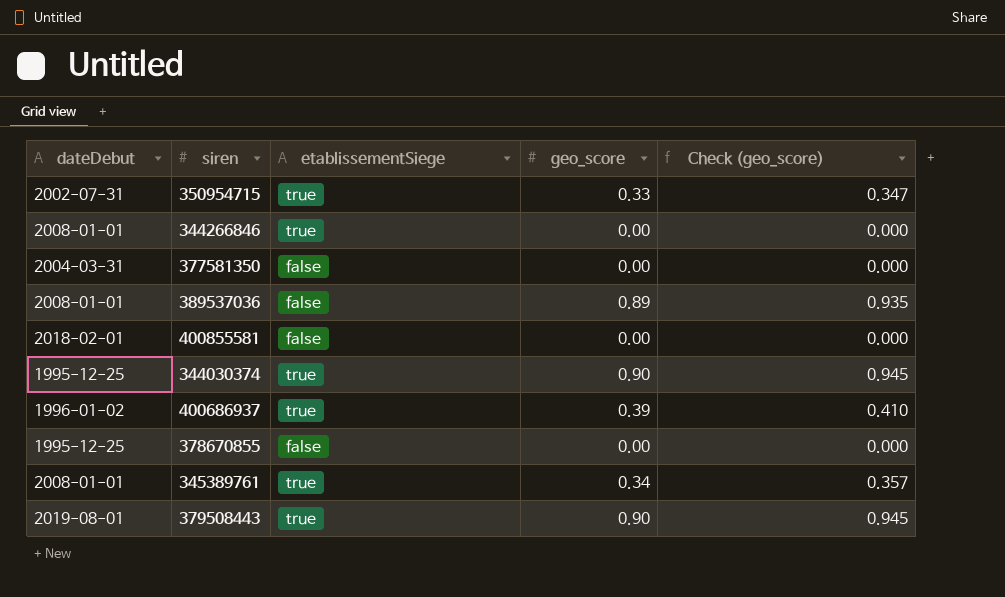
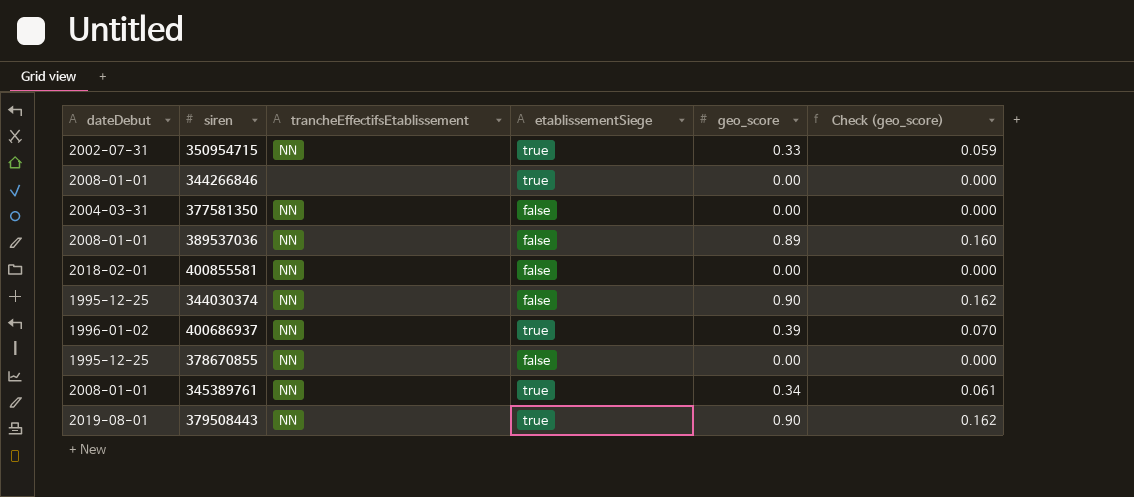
column trancheEffectifsEtablissement | position: none -> 3
column Check (geo_score) | formula: [geo_score] * 1.05 -> [geo_score] * 0.18
344030374 | etablissementSiege: true -> false

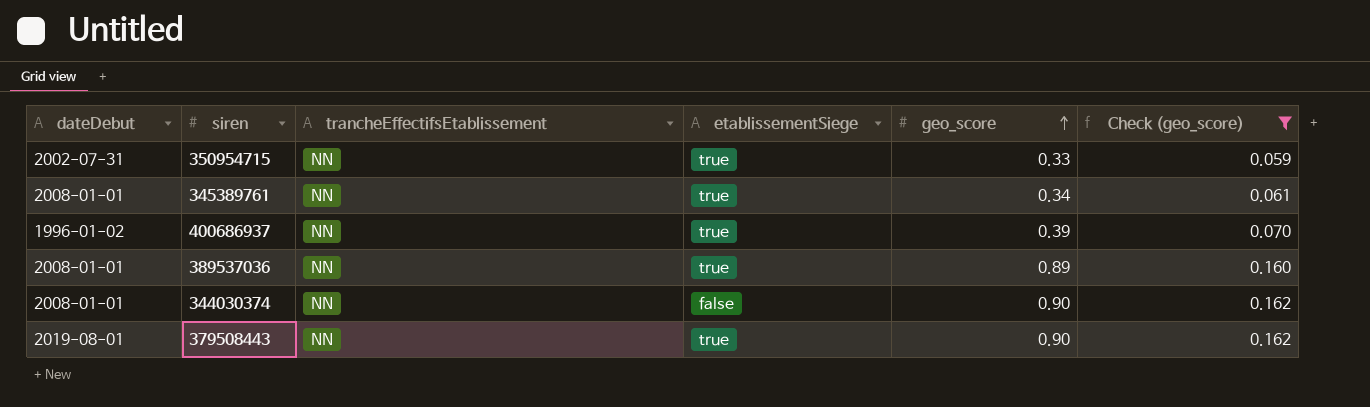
filter: none -> Check (geo_score) != 0.000
row order: none -> geo_score ascending
389537036 | etablissementSiege: false -> true
344030374 | dateDebut: 1995-12-25 -> 2008-01-01

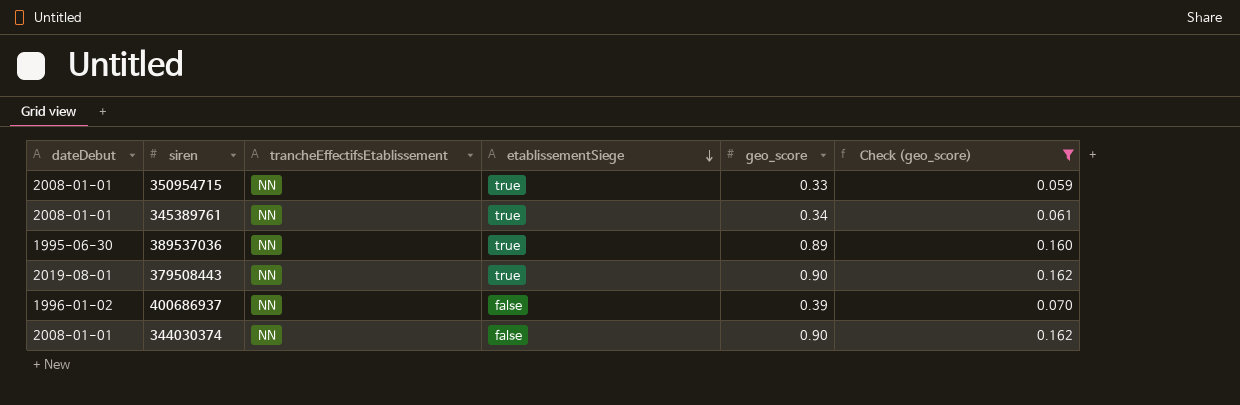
row order: geo_score ascending -> etablissementSiege descending
350954715 | dateDebut: 2002-07-31 -> 2008-01-01
389537036 | dateDebut: 2008-01-01 -> 1995-06-30
400686937 | etablissementSiege: true -> false

